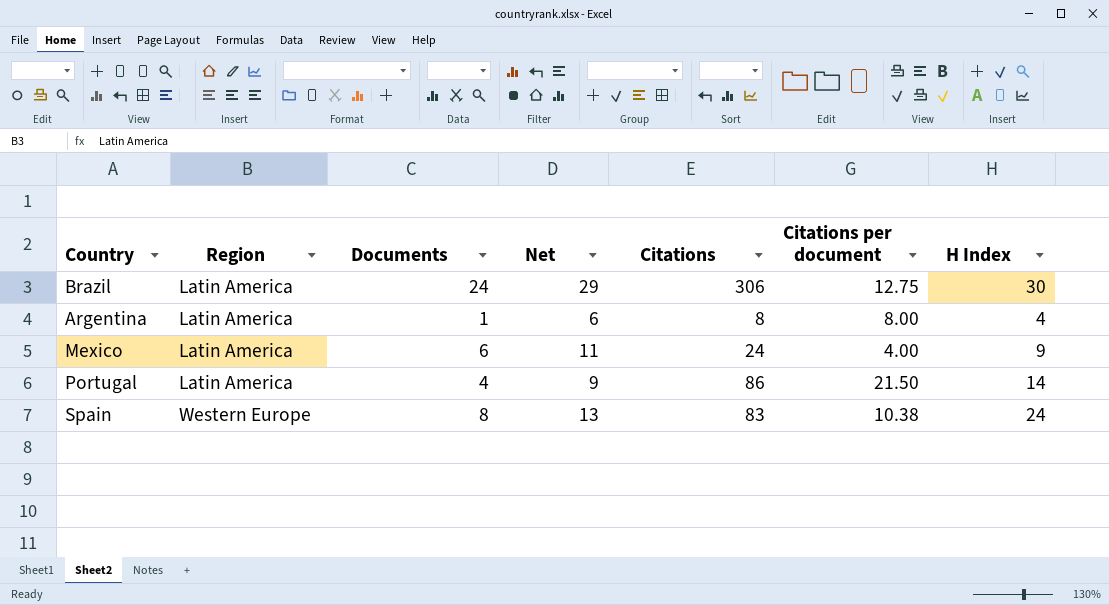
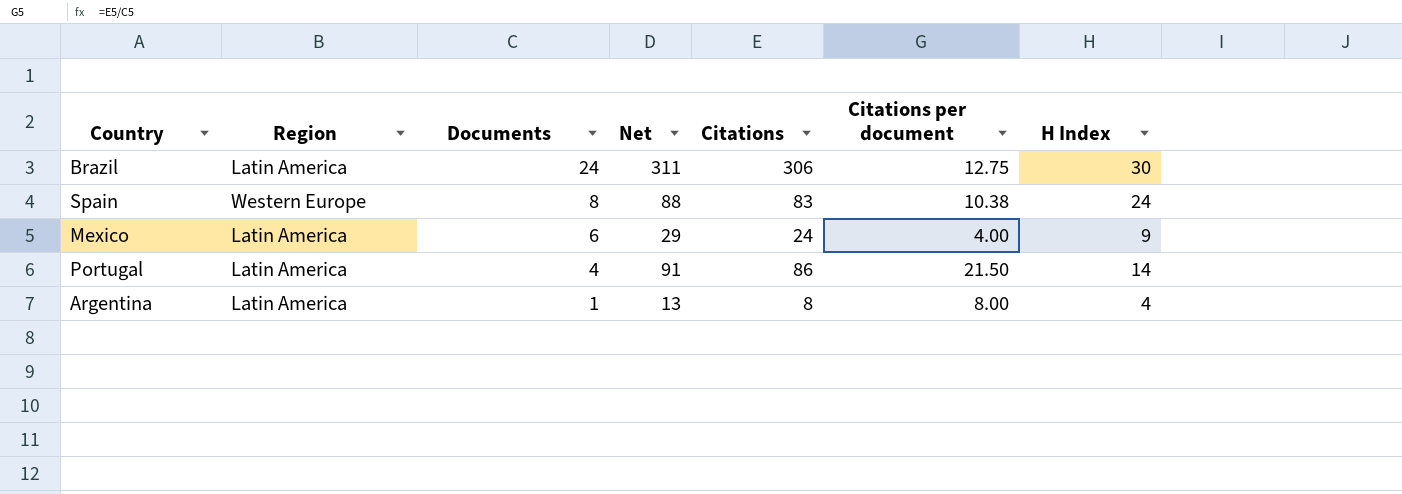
row order: Region ascending -> Documents descending
column Net | formula: [Documents] + 5 -> [Citations] + 5

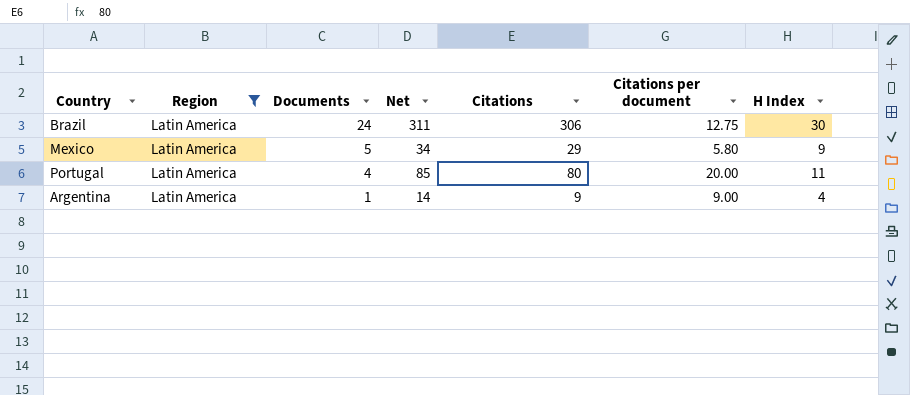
filter: none -> Region = Latin America
Mexico | Documents: 6 -> 5
Mexico | Net: 29 -> 34
Mexico | Citations: 24 -> 29
Mexico | Citations per document: 4.00 -> 5.80
Portugal | Net: 91 -> 85
Portugal | Citations: 86 -> 80
Portugal | Citations per document: 21.50 -> 20.00
Portugal | H Index: 14 -> 11
Argentina | Net: 13 -> 14
Argentina | Citations: 8 -> 9
Argentina | Citations per document: 8.00 -> 9.00

